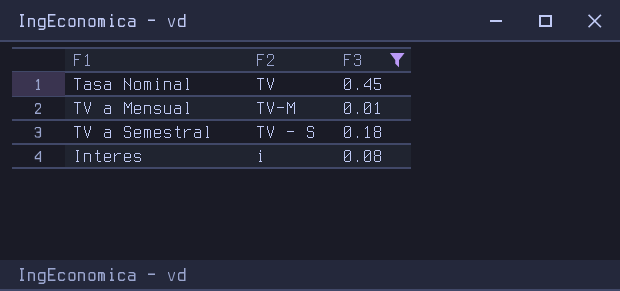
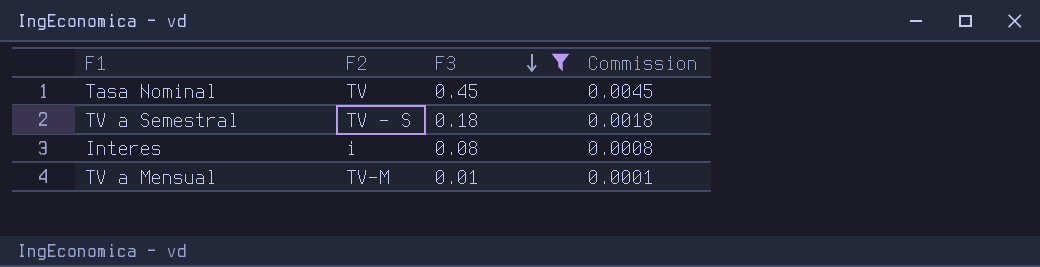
row order: none -> F3 descending
column Commission | formula: none -> [F3] * 0.01

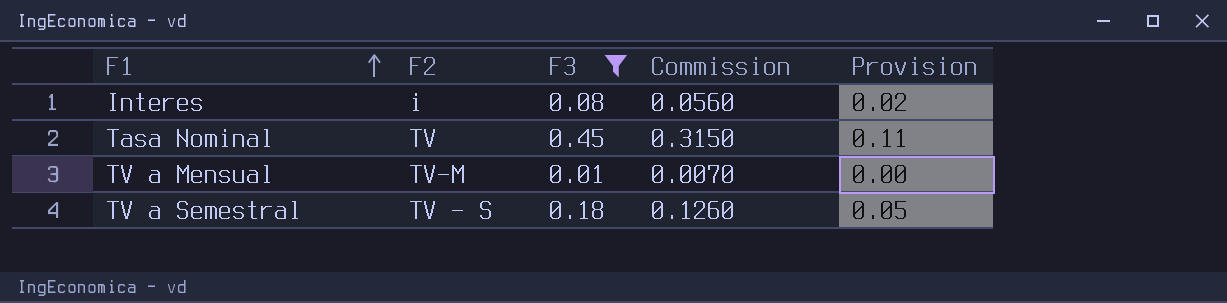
row order: F3 descending -> F1 ascending
column Commission | formula: [F3] * 0.01 -> [F3] * 0.7
column Provision | formula: none -> [F3] * 0.25

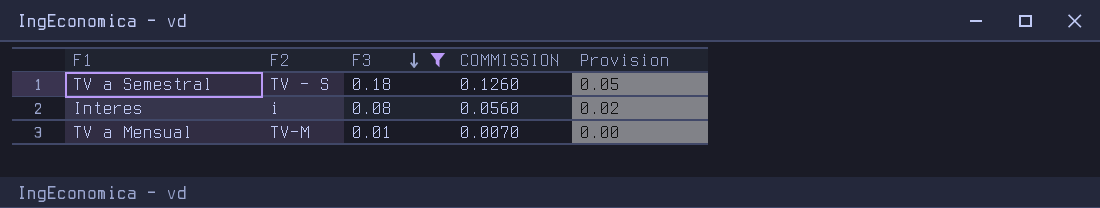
row order: F1 ascending -> F3 descending
column name: Commission -> COMMISSION
row Tasa Nominal: TV | 0.45 | 0.3150 | 0.11 -> none

